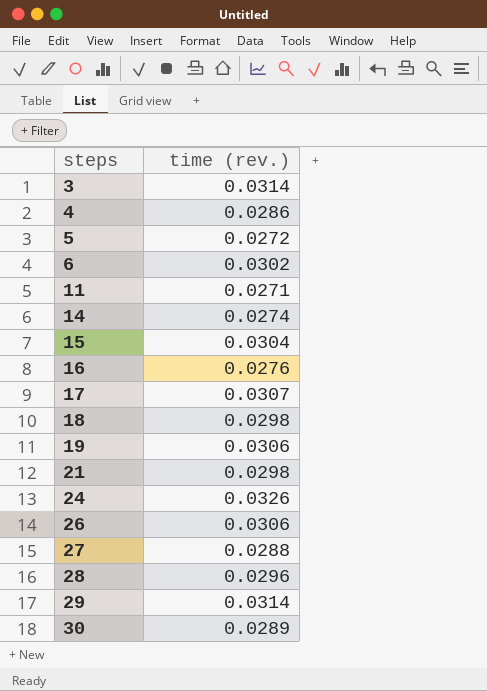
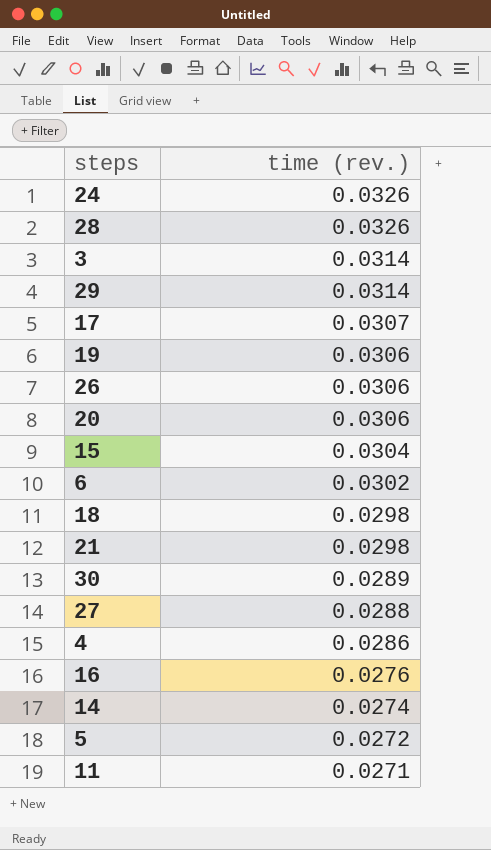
row order: steps ascending -> time (rev.) descending
28 | time (rev.): 0.0296 -> 0.0326
row 20: none -> 0.0306

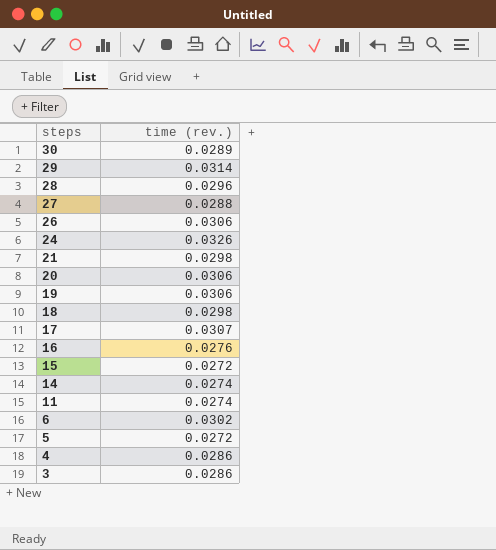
row order: time (rev.) descending -> steps descending
28 | time (rev.): 0.0326 -> 0.0296
15 | time (rev.): 0.0304 -> 0.0272
11 | time (rev.): 0.0271 -> 0.0274
3 | time (rev.): 0.0314 -> 0.0286

